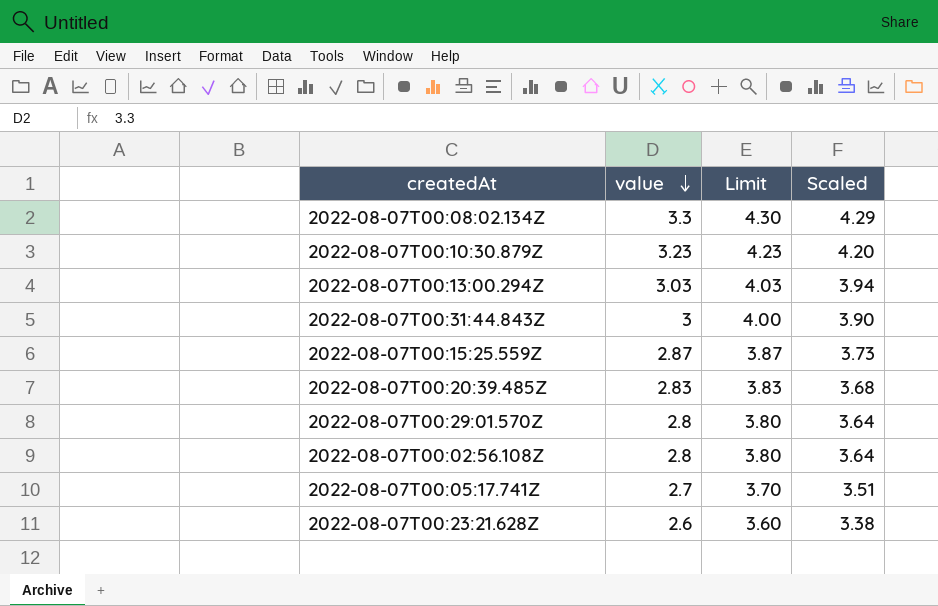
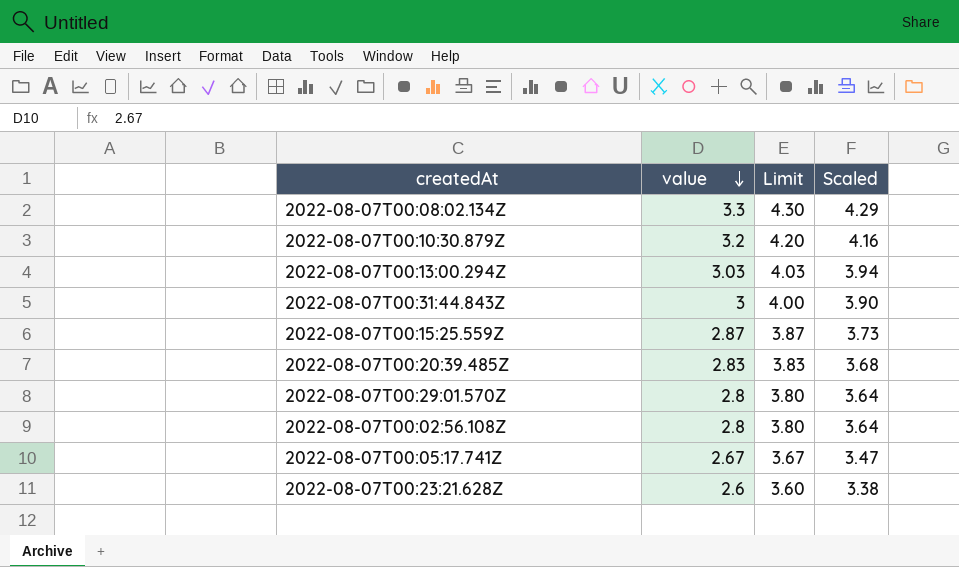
2022-08-07T00:10:30.879Z | value: 3.23 -> 3.2
2022-08-07T00:10:30.879Z | Limit: 4.23 -> 4.20
2022-08-07T00:10:30.879Z | Scaled: 4.20 -> 4.16
2022-08-07T00:05:17.741Z | value: 2.7 -> 2.67
2022-08-07T00:05:17.741Z | Limit: 3.70 -> 3.67
2022-08-07T00:05:17.741Z | Scaled: 3.51 -> 3.47

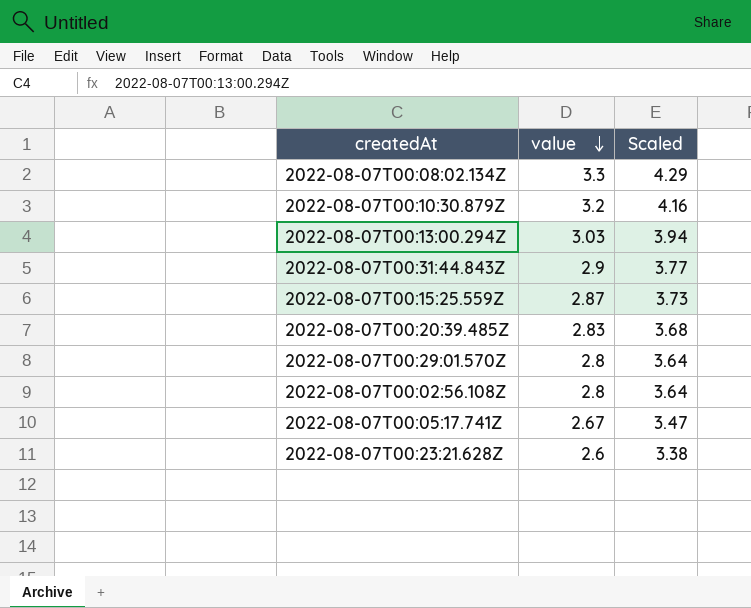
column Limit | formula: [value] + 1 -> none
2022-08-07T00:31:44.843Z | value: 3 -> 2.9
2022-08-07T00:31:44.843Z | Scaled: 3.90 -> 3.77

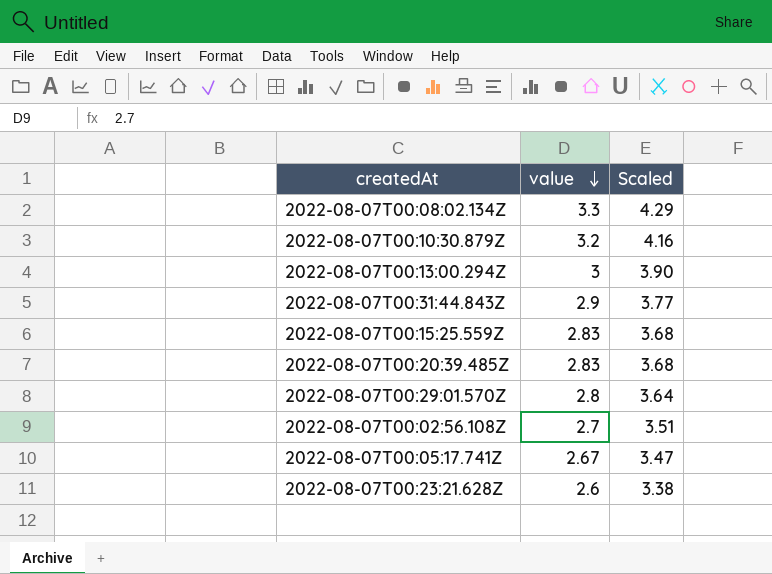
2022-08-07T00:13:00.294Z | value: 3.03 -> 3
2022-08-07T00:13:00.294Z | Scaled: 3.94 -> 3.90
2022-08-07T00:15:25.559Z | value: 2.87 -> 2.83
2022-08-07T00:15:25.559Z | Scaled: 3.73 -> 3.68
2022-08-07T00:02:56.108Z | value: 2.8 -> 2.7
2022-08-07T00:02:56.108Z | Scaled: 3.64 -> 3.51

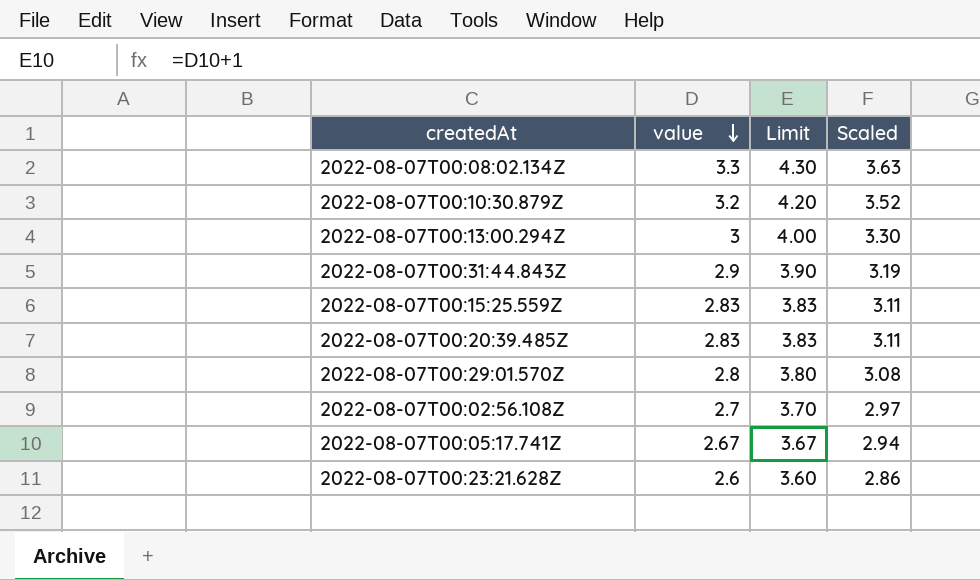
column Limit | formula: none -> [value] + 1
column Scaled | formula: [value] * 1.3 -> [value] * 1.1

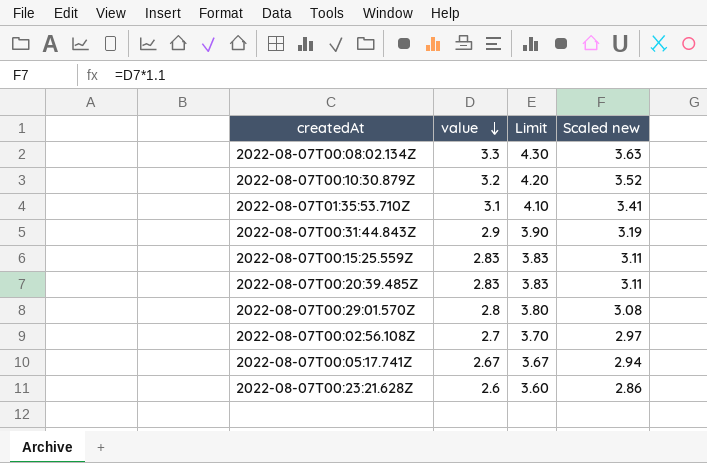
column name: Scaled -> Scaled new
row 2022-08-07T00:13:00.294Z: 3 | 4.00 | 3.30 -> none
row 2022-08-07T01:35:53.710Z: none -> 3.1 | 4.10 | 3.41

